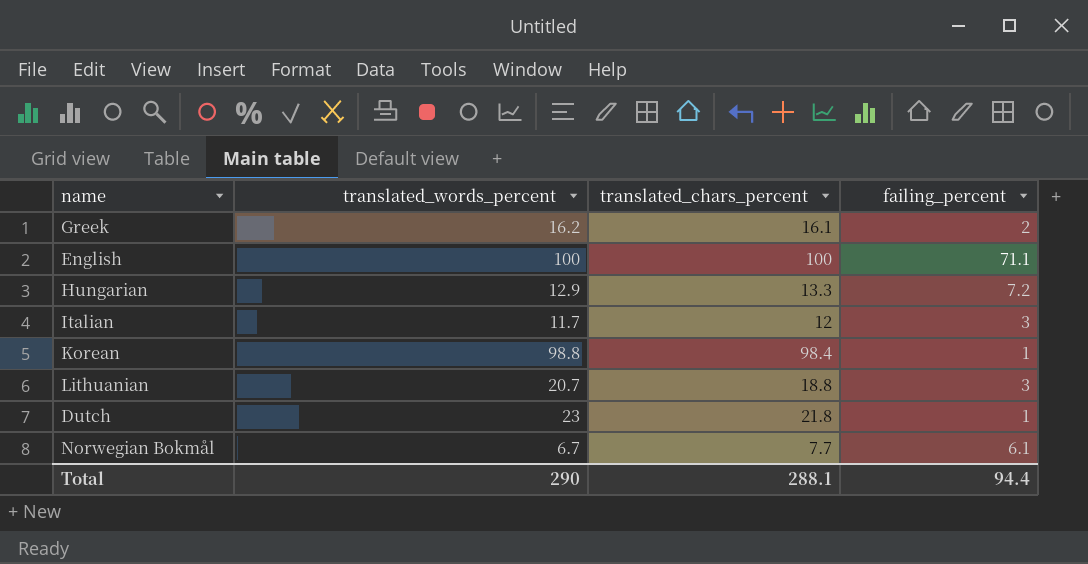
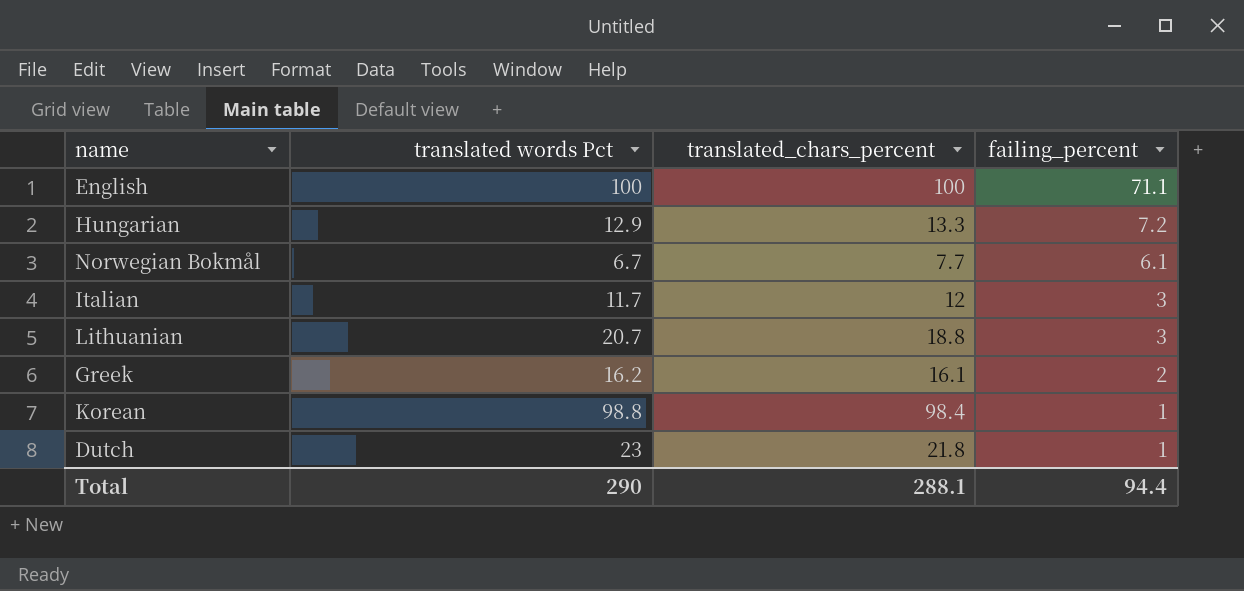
row order: none -> failing_percent descending
column name: translated_words_percent -> translated words Pct

